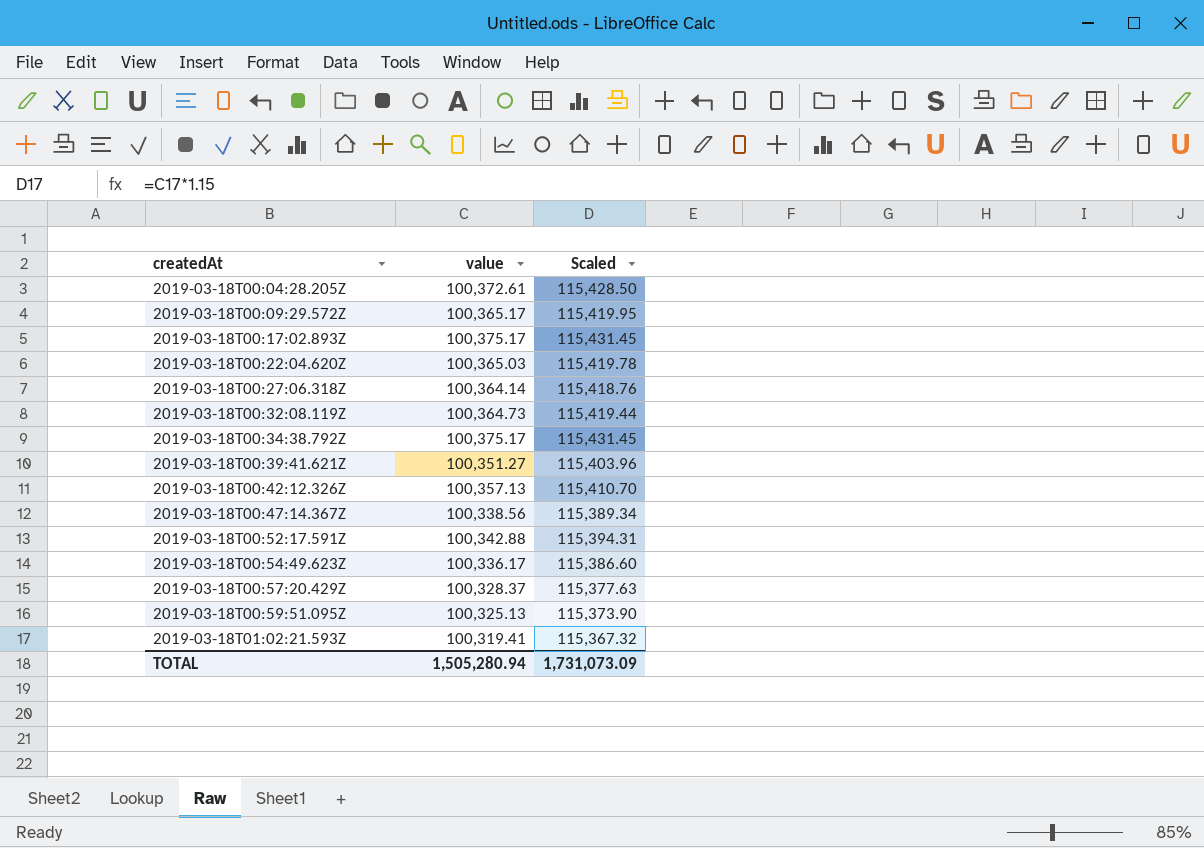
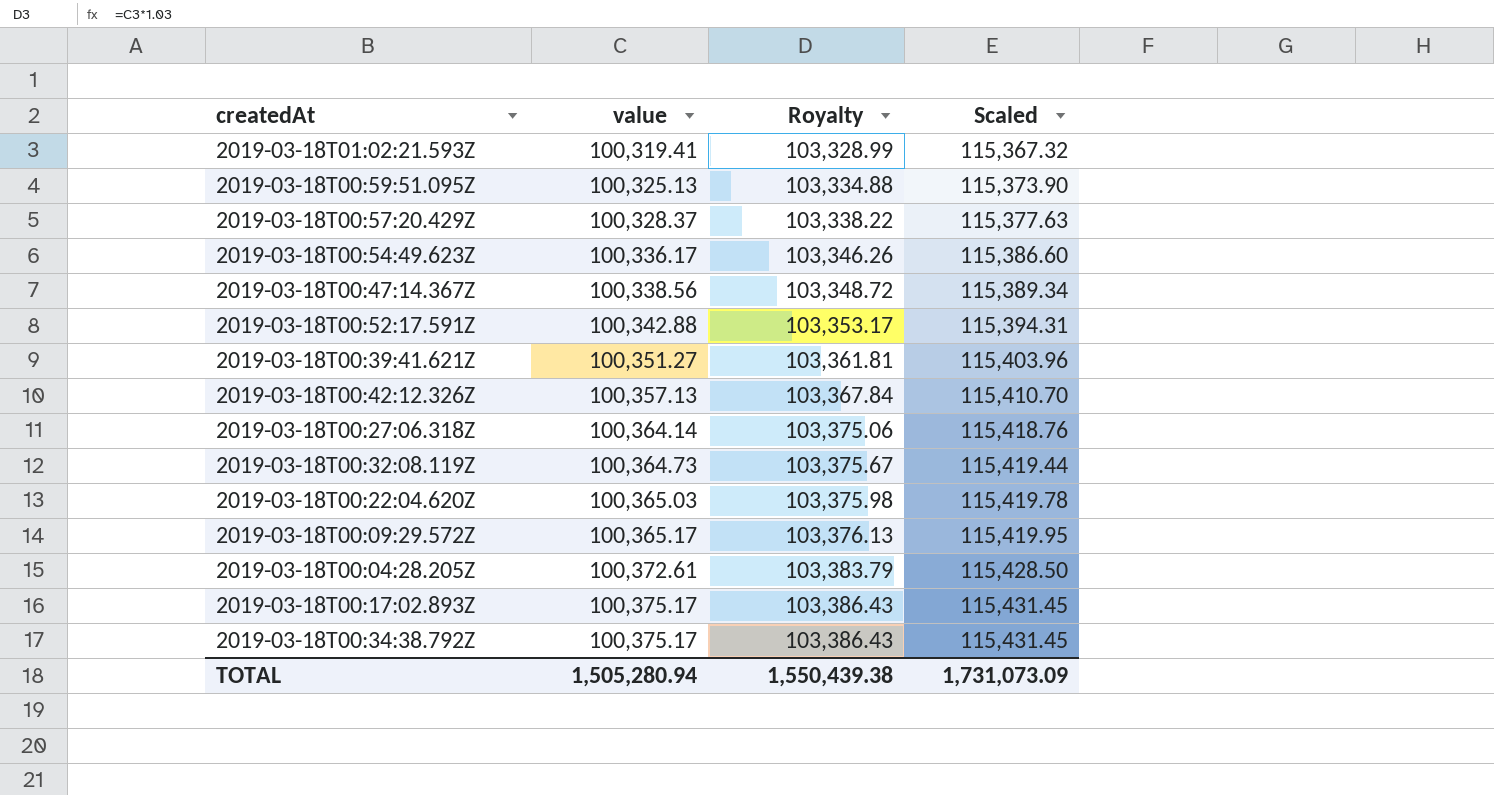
row order: createdAt ascending -> value ascending
column Royalty | formula: none -> [value] * 1.03

